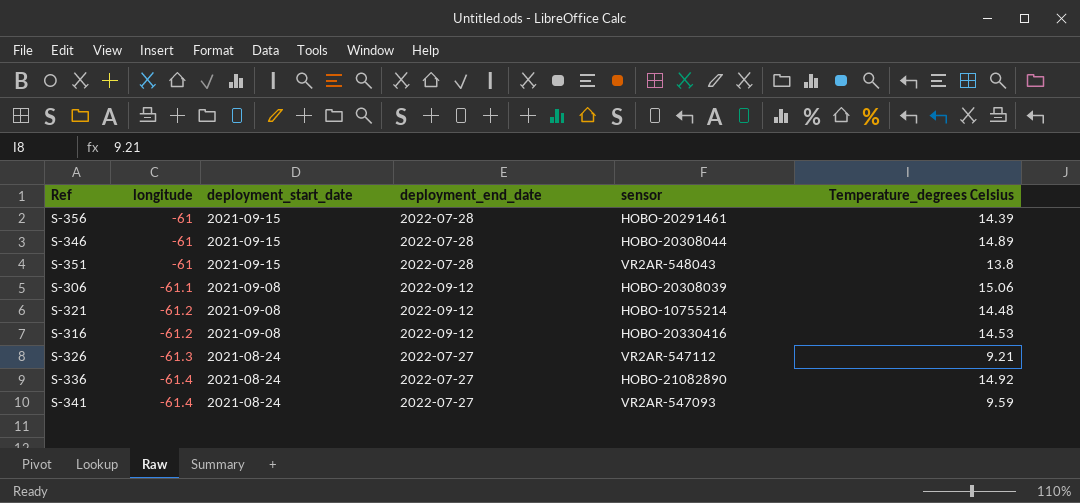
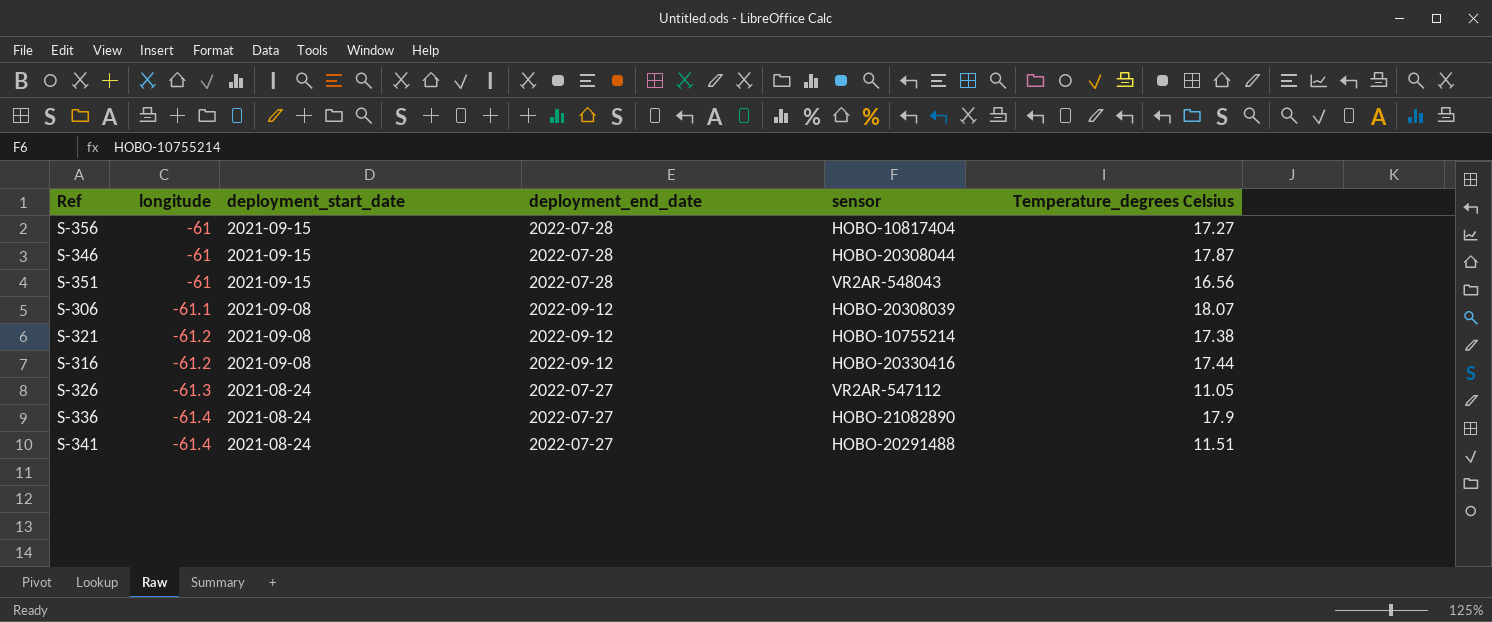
S-356 | sensor: HOBO-20291461 -> HOBO-10817404
S-356 | Temperature_degrees Celsius: 14.39 -> 17.27
S-346 | Temperature_degrees Celsius: 14.89 -> 17.87
S-351 | Temperature_degrees Celsius: 13.8 -> 16.56
S-306 | Temperature_degrees Celsius: 15.06 -> 18.07
S-321 | Temperature_degrees Celsius: 14.48 -> 17.38
S-316 | Temperature_degrees Celsius: 14.53 -> 17.44
S-326 | Temperature_degrees Celsius: 9.21 -> 11.05
S-336 | Temperature_degrees Celsius: 14.92 -> 17.9
S-341 | sensor: VR2AR-547093 -> HOBO-20291488
S-341 | Temperature_degrees Celsius: 9.59 -> 11.51

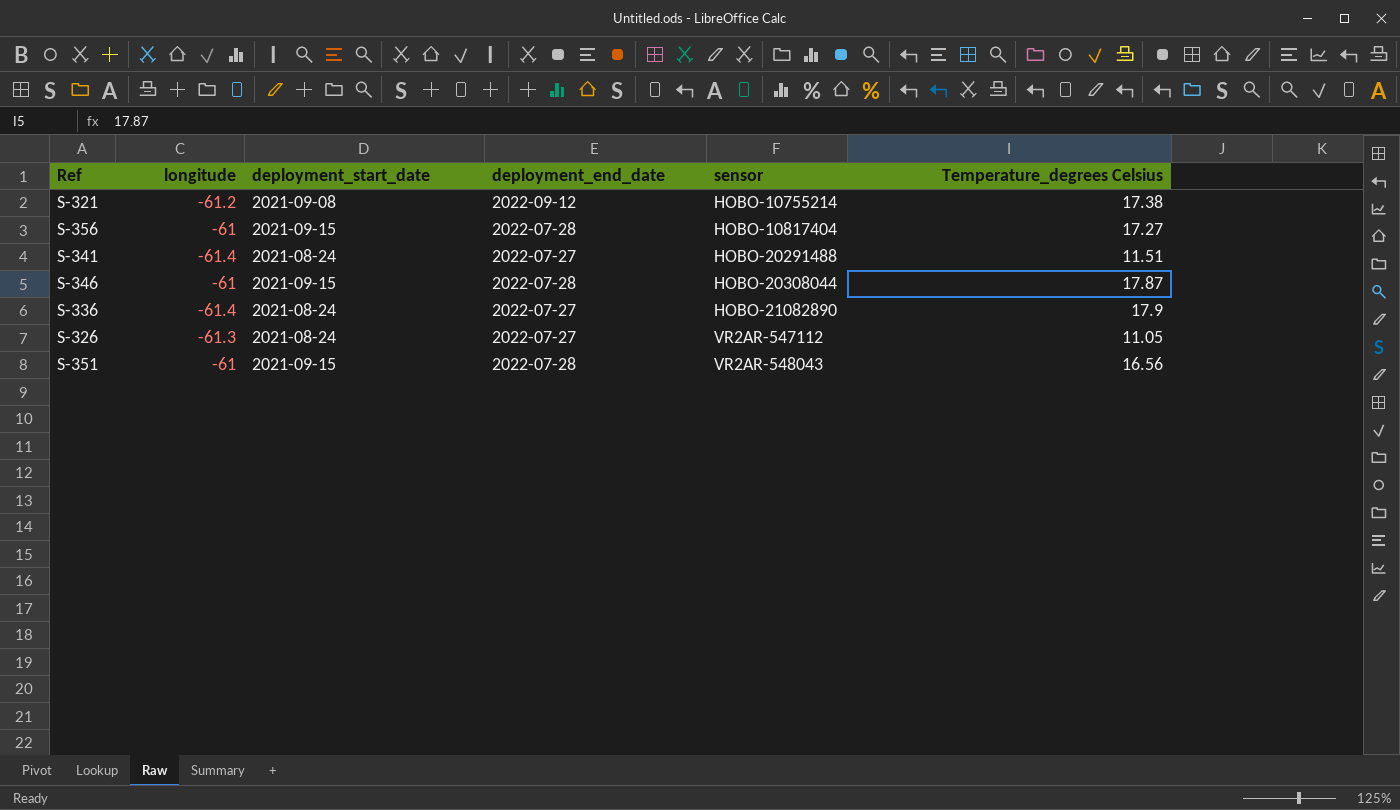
row order: longitude descending -> sensor ascending
row S-306: -61.1 | 2021-09-08 | 2022-09-12 | HOBO-20308039 | 18.07 -> none
row S-316: -61.2 | 2021-09-08 | 2022-09-12 | HOBO-20330416 | 17.44 -> none

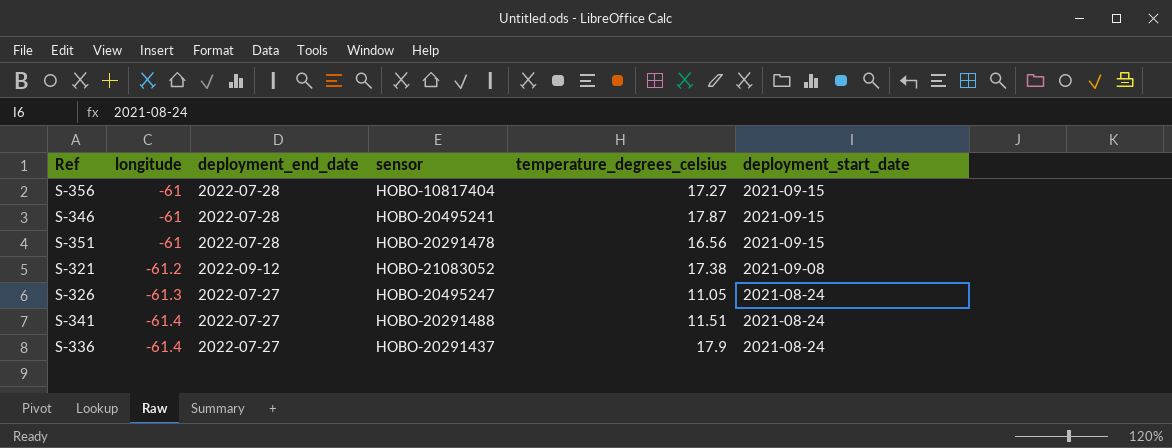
row order: sensor ascending -> longitude descending
column name: Temperature_degrees Celsius -> temperature_degrees_celsius
column deployment_start_date | position: 3 -> 6
S-346 | sensor: HOBO-20308044 -> HOBO-20495241
S-351 | sensor: VR2AR-548043 -> HOBO-20291478
S-321 | sensor: HOBO-10755214 -> HOBO-21083052
S-326 | sensor: VR2AR-547112 -> HOBO-20495247
S-336 | sensor: HOBO-21082890 -> HOBO-20291437

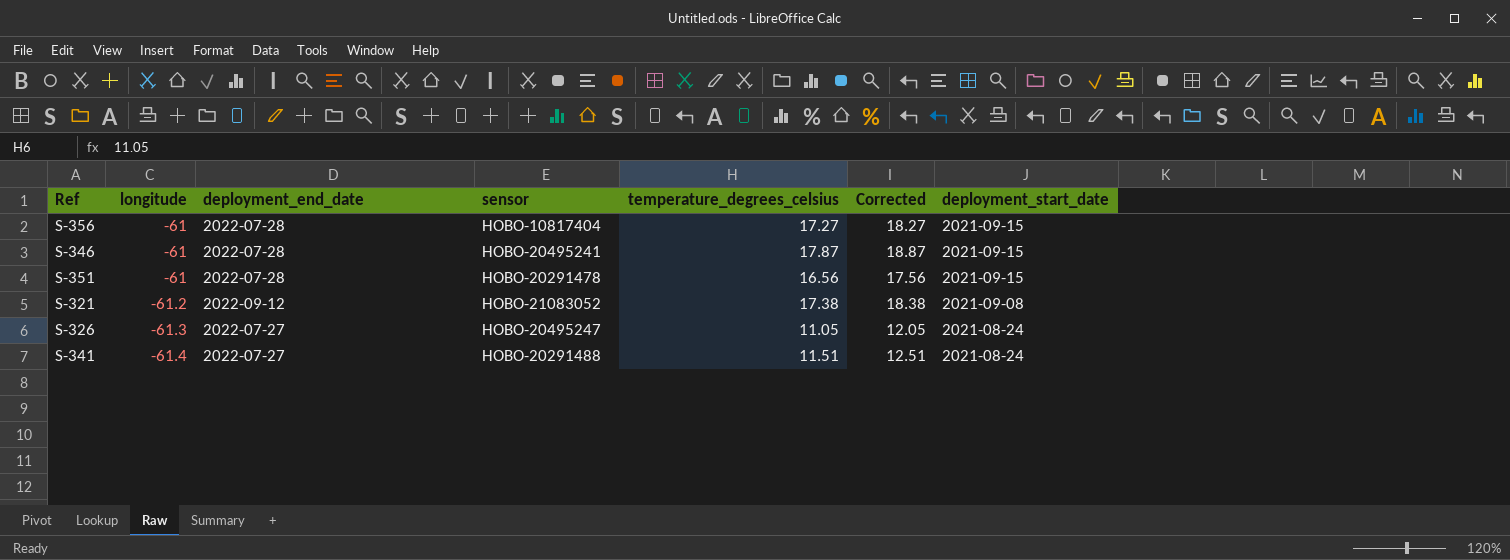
column Corrected | formula: none -> [temperature_degrees_celsius] + 1
row S-336: -61.4 | 2022-07-27 | HOBO-20291437 | 17.9 | 2021-08-24 -> none

